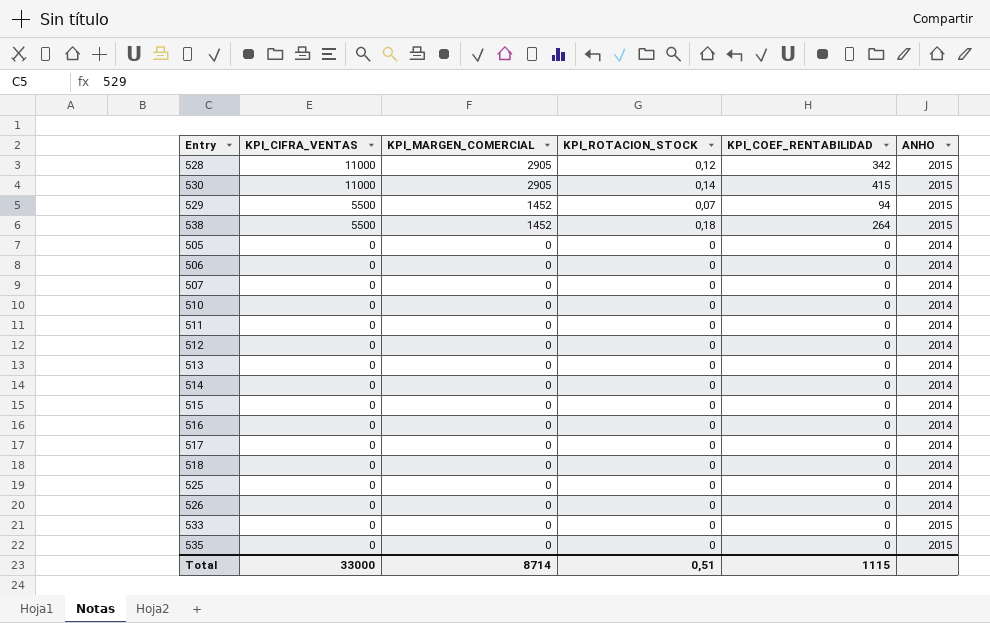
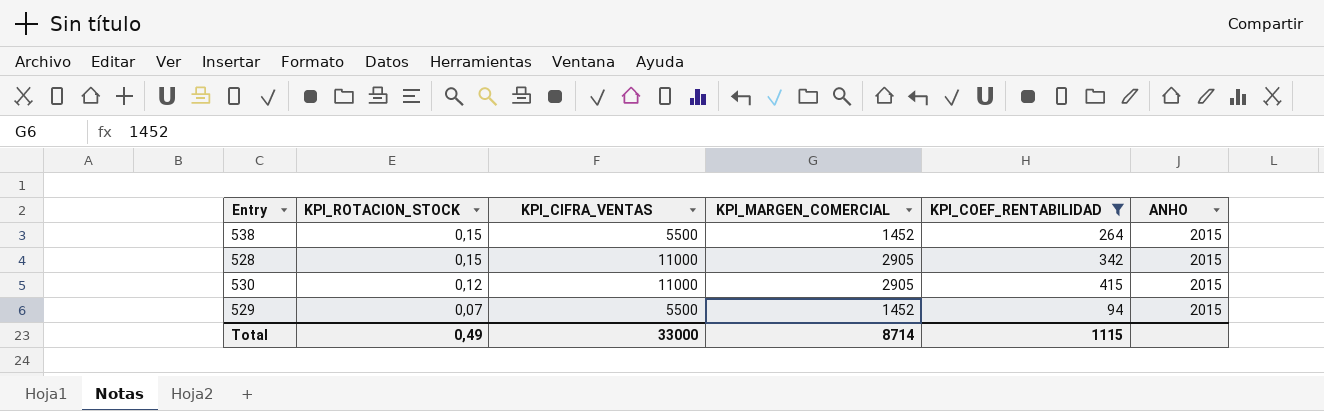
filter: none -> KPI_COEF_RENTABILIDAD != 0
row order: KPI_CIFRA_VENTAS descending -> KPI_ROTACION_STOCK descending
column KPI_ROTACION_STOCK | position: 4 -> 2
538 | KPI_ROTACION_STOCK: 0,18 -> 0,15
528 | KPI_ROTACION_STOCK: 0,12 -> 0,15
530 | KPI_ROTACION_STOCK: 0,14 -> 0,12
Total | KPI_ROTACION_STOCK: 0,51 -> 0,49

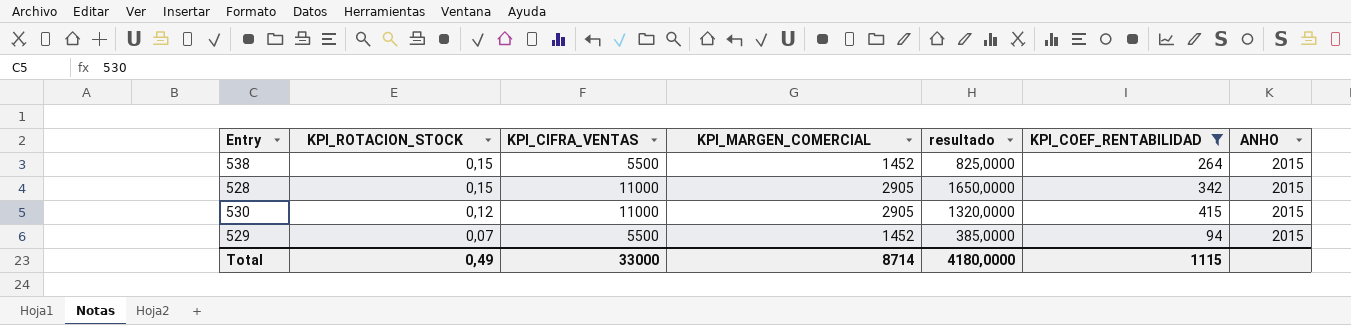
column resultado | formula: none -> [KPI_ROTACION_STOCK] * [KPI_CIFRA_VENTAS]

